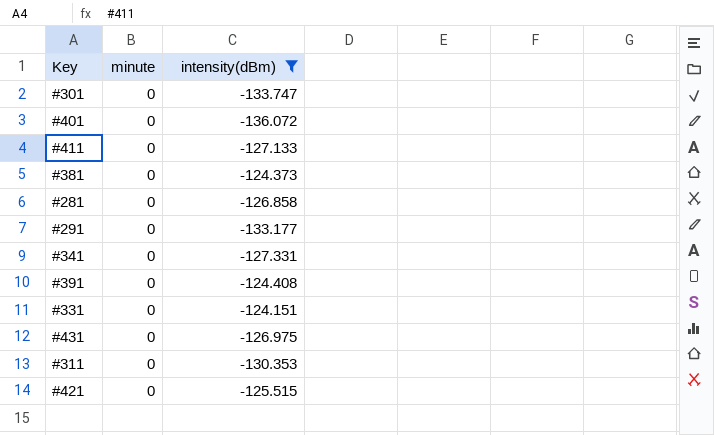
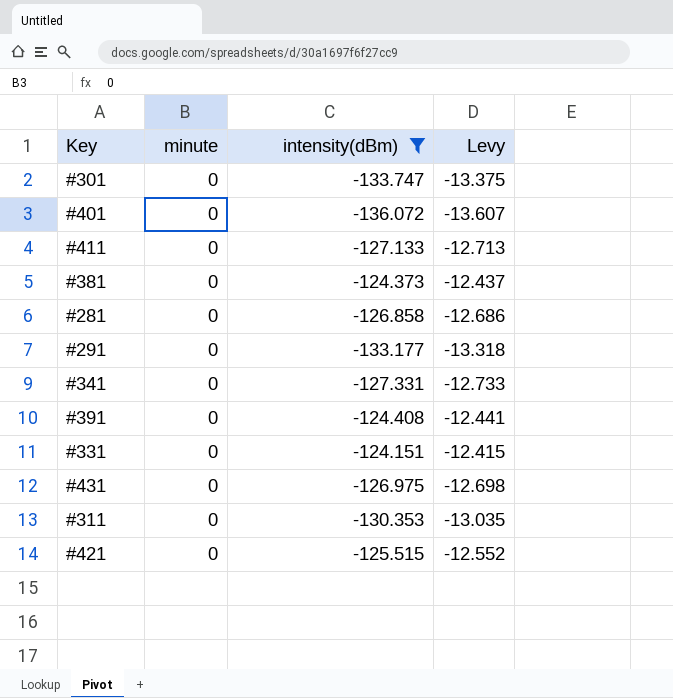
column Levy | formula: none -> [intensity(dBm)] * 0.1

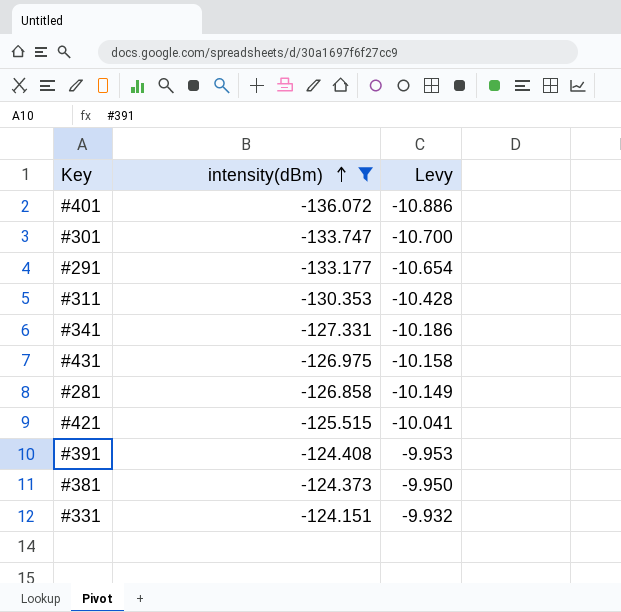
row order: none -> intensity(dBm) ascending
column minute | position: 2 -> none
column Levy | formula: [intensity(dBm)] * 0.1 -> [intensity(dBm)] * 0.08
row #411: 0 | -127.133 | -12.713 -> none

